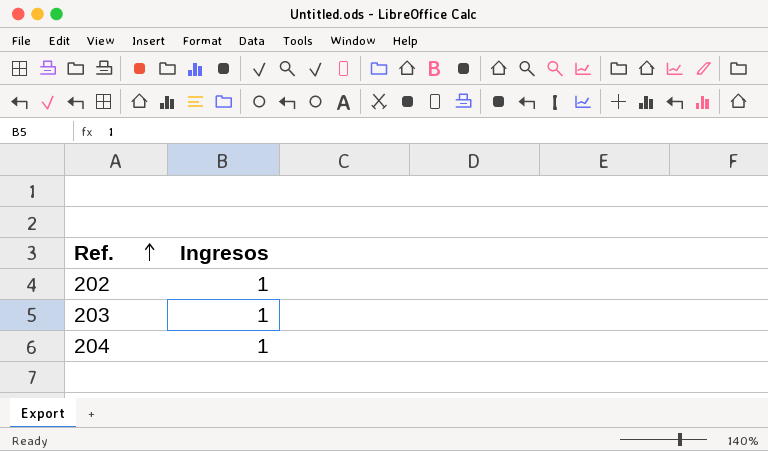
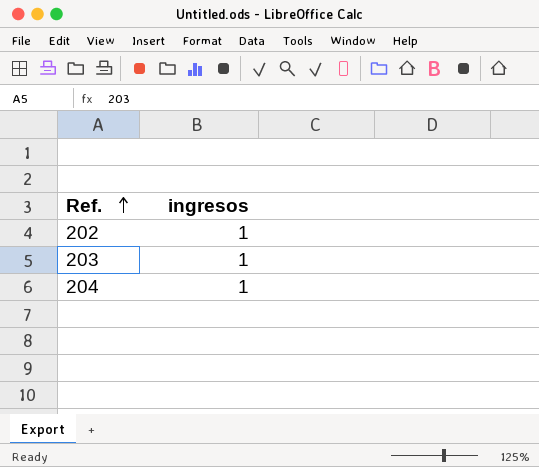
column name: Ingresos -> ingresos

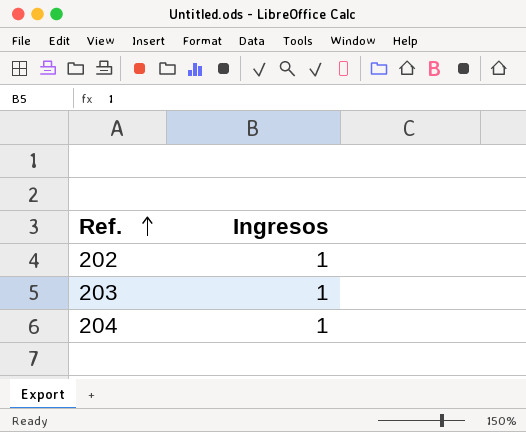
column name: ingresos -> Ingresos

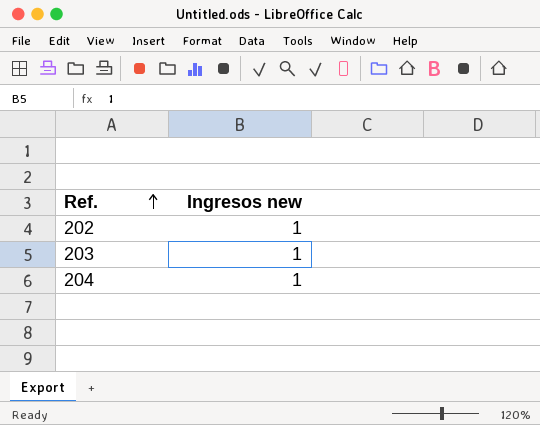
column name: Ingresos -> Ingresos new

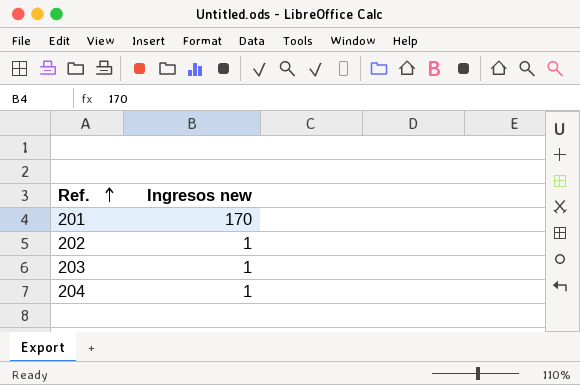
row 201: none -> 170

